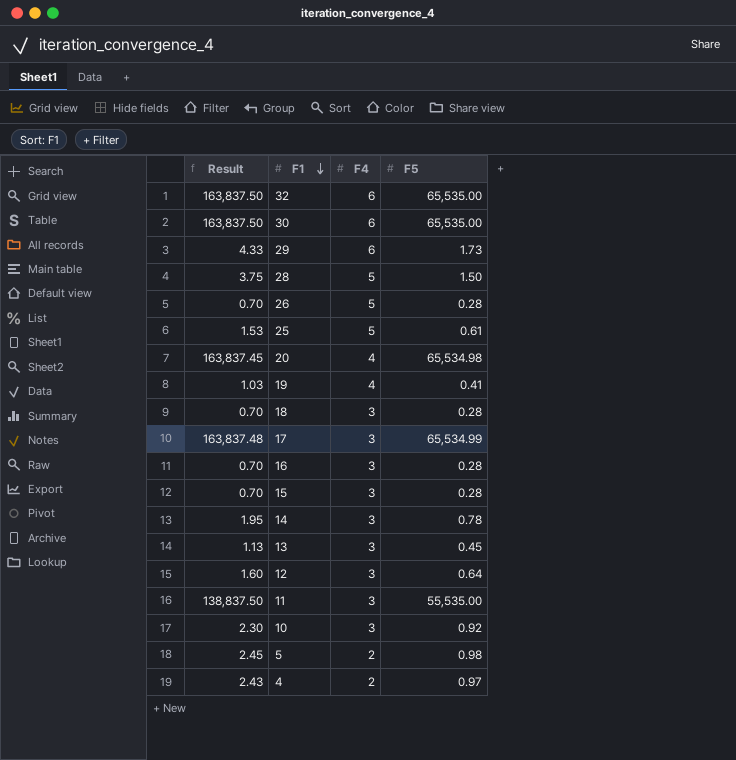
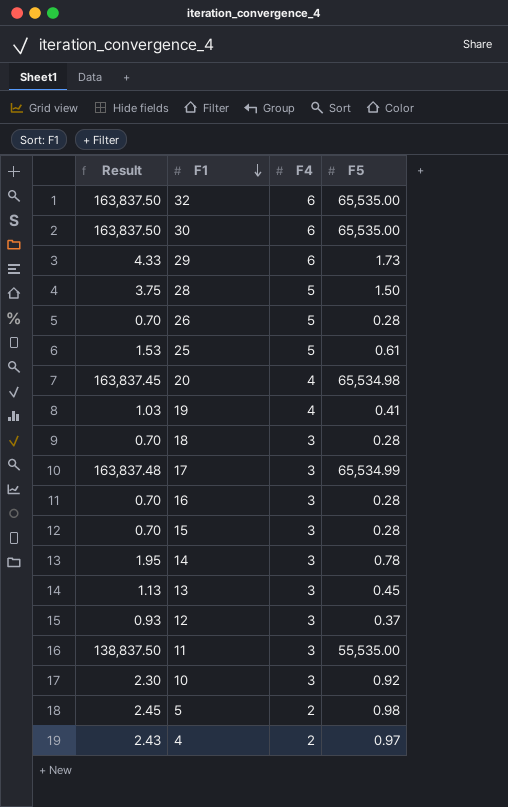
12 | Result: 1.60 -> 0.93
12 | F5: 0.64 -> 0.37

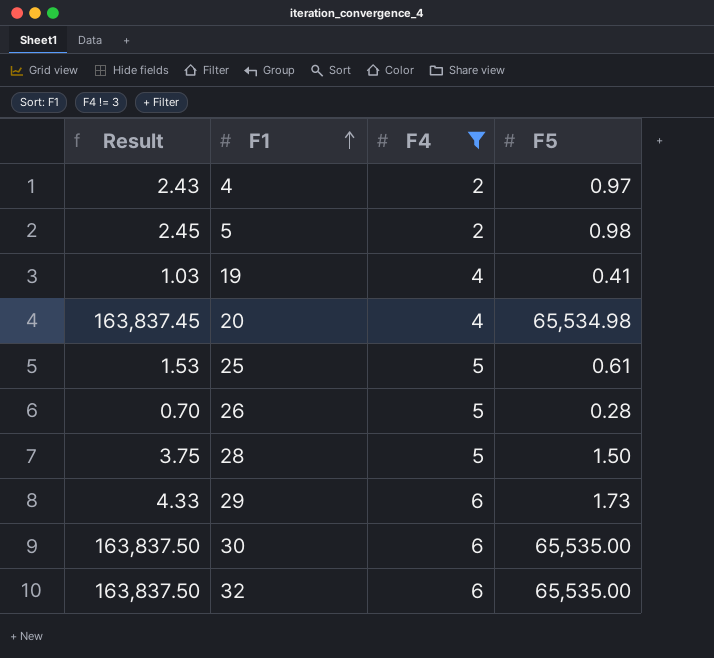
filter: none -> F4 != 3
row order: F1 descending -> F1 ascending

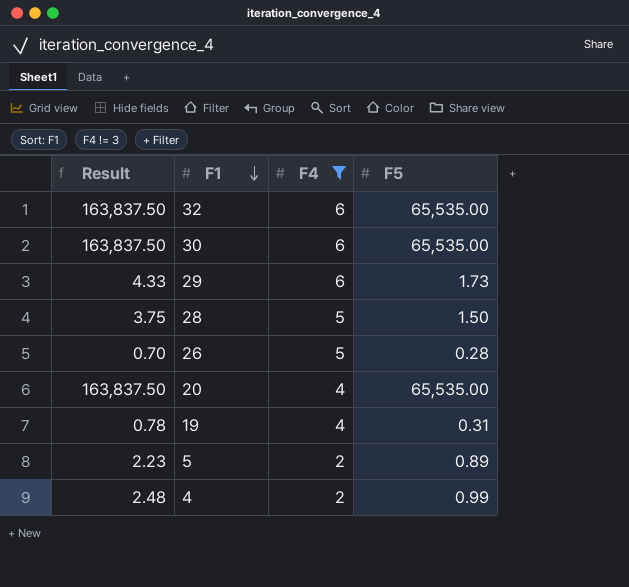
row order: F1 ascending -> F1 descending
row 25: 1.53 | 5 | 0.61 -> none
20 | Result: 163,837.45 -> 163,837.50
20 | F5: 65,534.98 -> 65,535.00
19 | Result: 1.03 -> 0.78
19 | F5: 0.41 -> 0.31
5 | Result: 2.45 -> 2.23
5 | F5: 0.98 -> 0.89
4 | Result: 2.43 -> 2.48
4 | F5: 0.97 -> 0.99

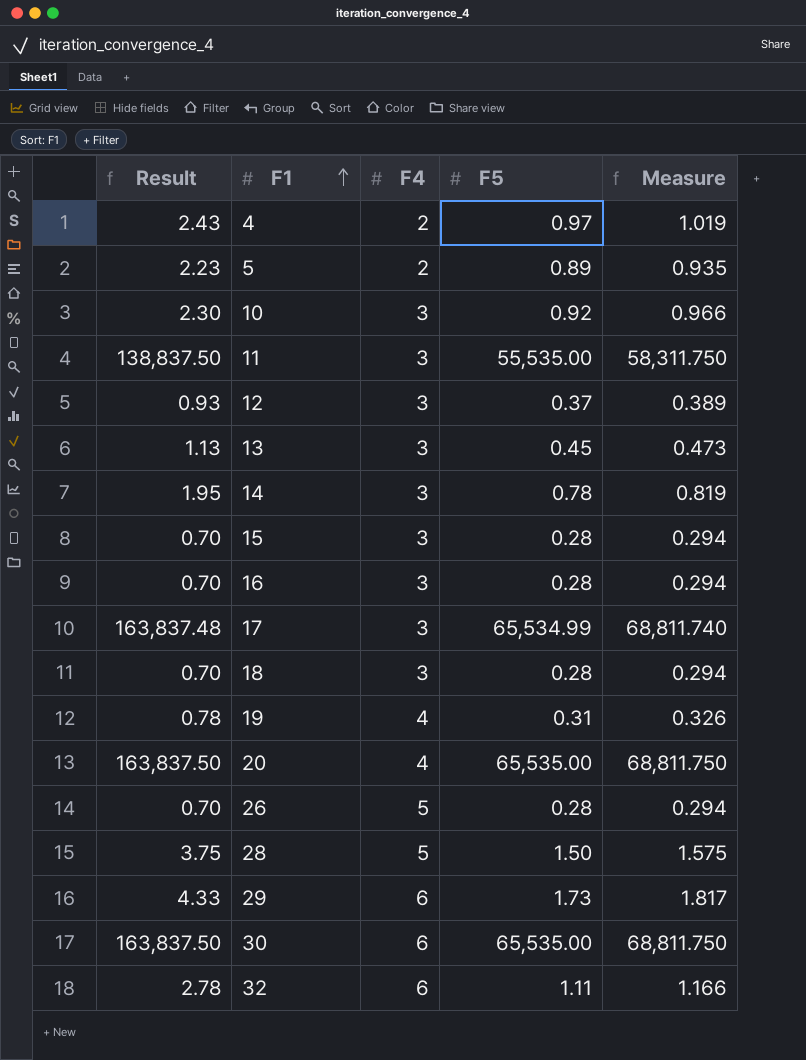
filter: F4 != 3 -> none
row order: F1 descending -> F1 ascending
column Measure | formula: none -> [F5] * 1.05
4 | Result: 2.48 -> 2.43
4 | F5: 0.99 -> 0.97
32 | Result: 163,837.50 -> 2.78
32 | F5: 65,535.00 -> 1.11

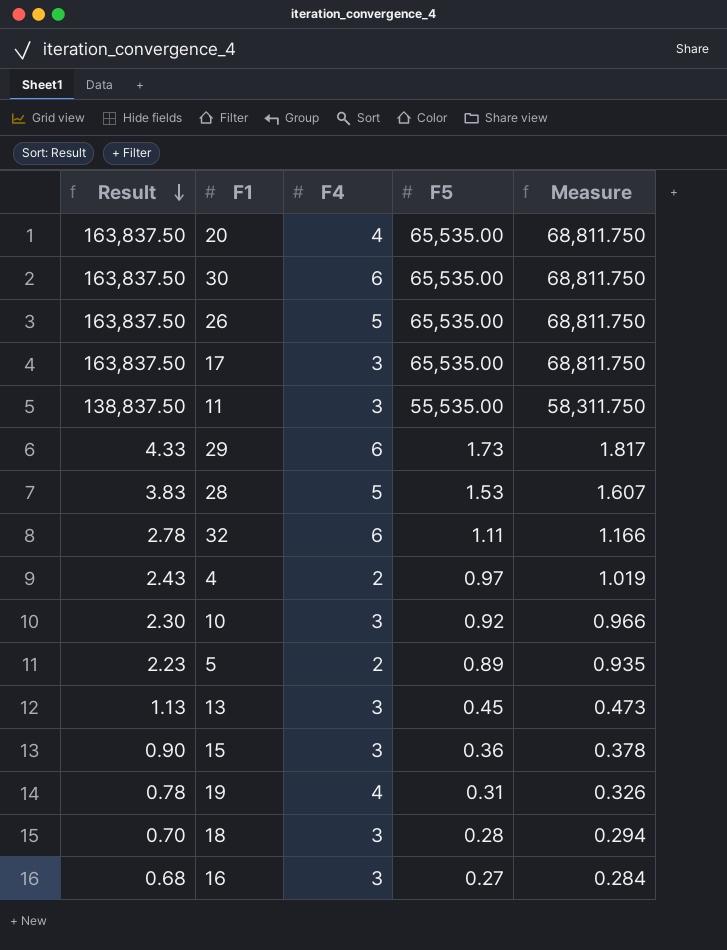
row order: F1 ascending -> Result descending
row 12: 0.93 | 3 | 0.37 | 0.389 -> none
row 14: 1.95 | 3 | 0.78 | 0.819 -> none
26 | Result: 0.70 -> 163,837.50
26 | F5: 0.28 -> 65,535.00
26 | Measure: 0.294 -> 68,811.750
17 | Result: 163,837.48 -> 163,837.50
17 | F5: 65,534.99 -> 65,535.00
17 | Measure: 68,811.740 -> 68,811.750
28 | Result: 3.75 -> 3.83
28 | F5: 1.50 -> 1.53
28 | Measure: 1.575 -> 1.607
15 | Result: 0.70 -> 0.90
15 | F5: 0.28 -> 0.36
15 | Measure: 0.294 -> 0.378
16 | Result: 0.70 -> 0.68
16 | F5: 0.28 -> 0.27
16 | Measure: 0.294 -> 0.284

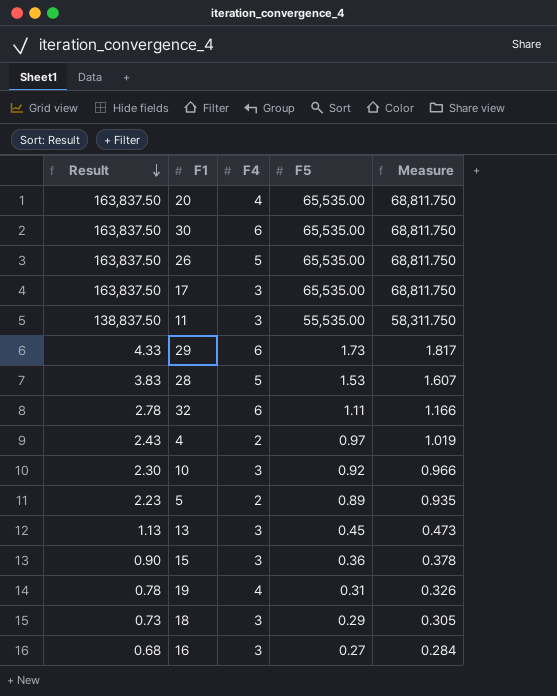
18 | Result: 0.70 -> 0.73
18 | F5: 0.28 -> 0.29
18 | Measure: 0.294 -> 0.305

